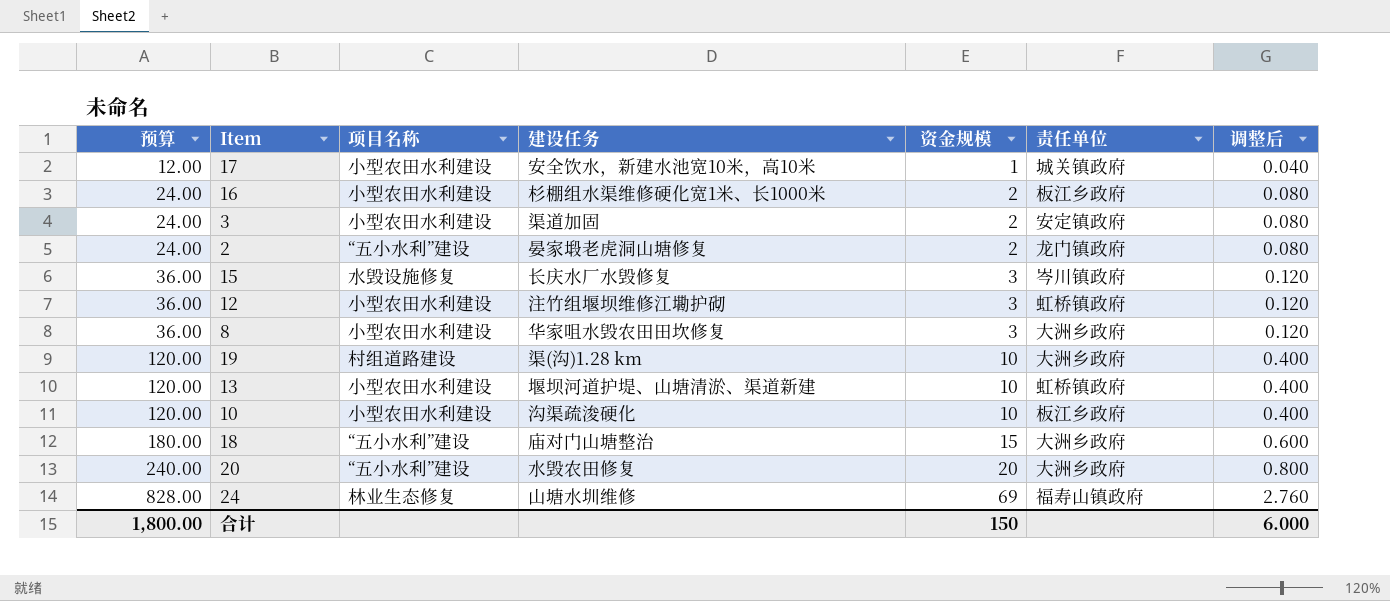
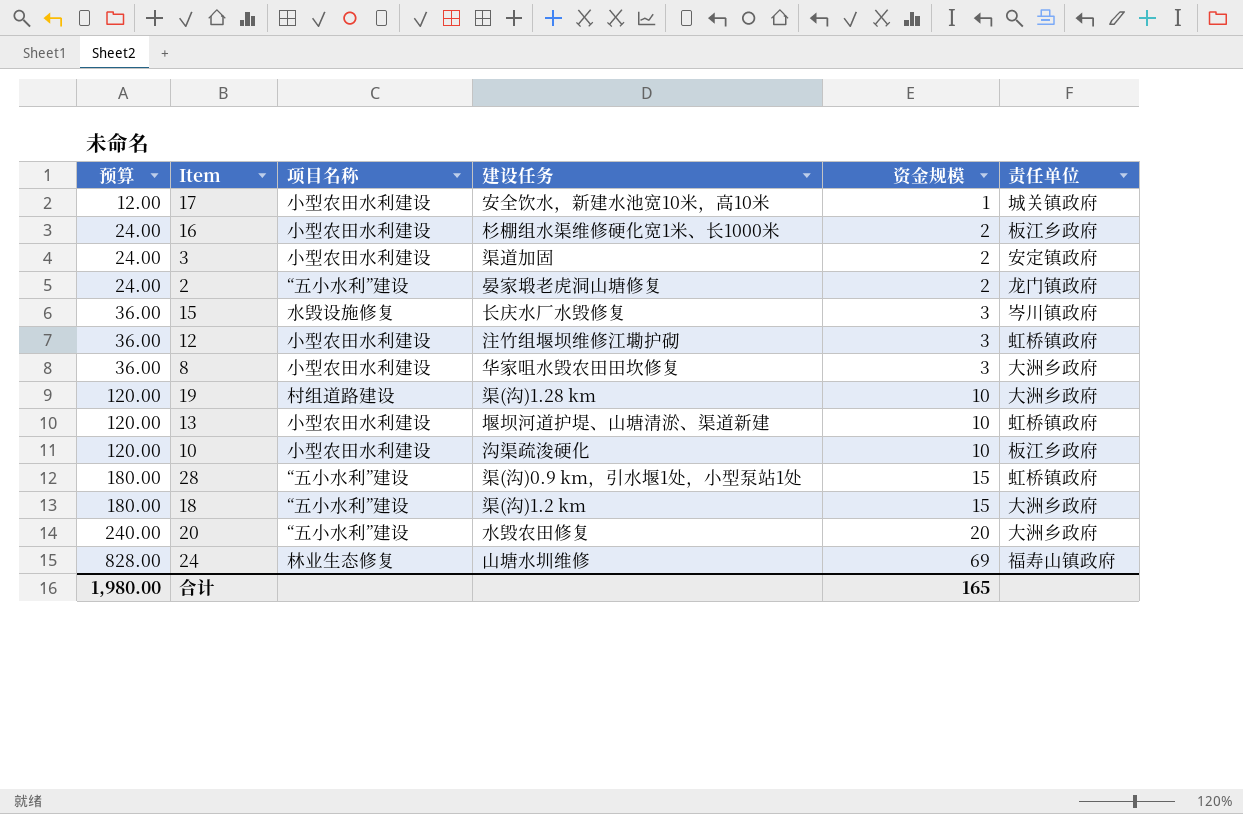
column 调整后 | formula: [资金规模] * 0.04 -> none
row 28: none -> 180.00 | “五小水利”建设 | 渠(沟)0.9 km，引水堰1处，小型泵站1处 | 15 | 虹桥镇政府
18 | 建设任务: 庙对门山塘整治 -> 渠(沟)1.2 km
合计 | 预算: 1,800.00 -> 1,980.00
合计 | 资金规模: 150 -> 165

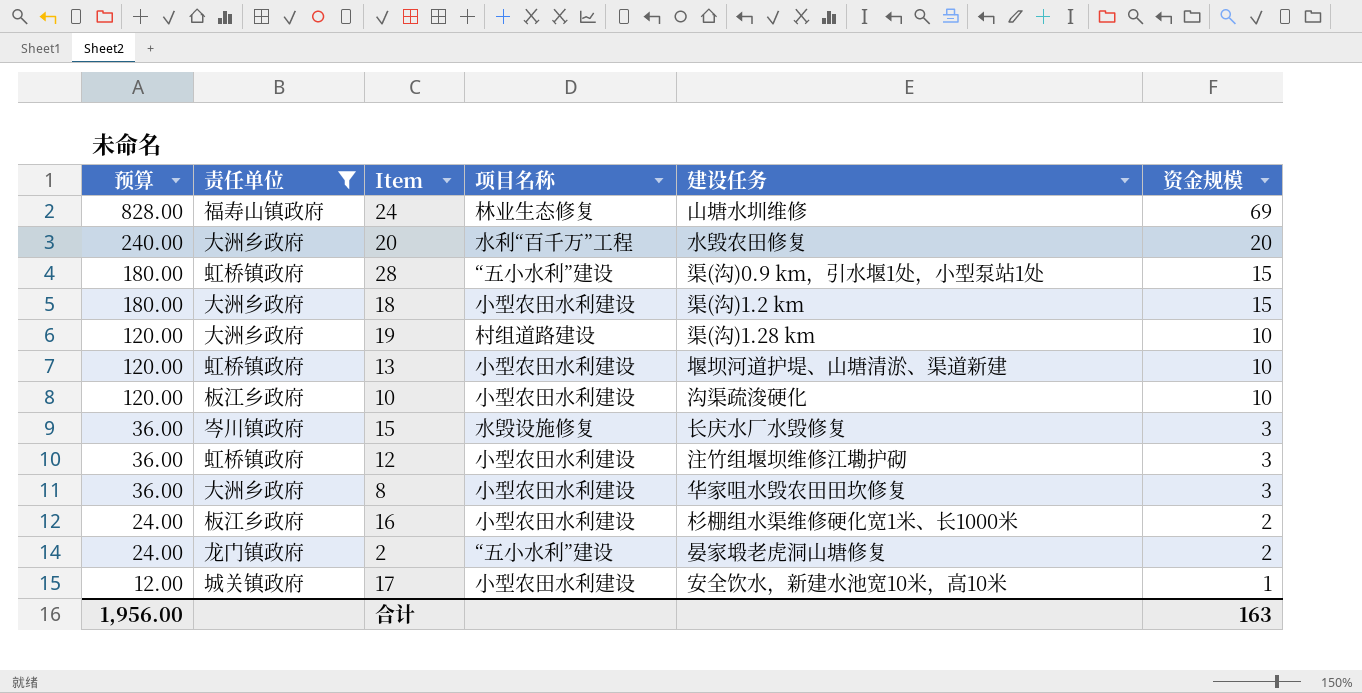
filter: none -> 责任单位 != 安定镇政府
row order: 预算 ascending -> 预算 descending
column 责任单位 | position: 6 -> 2
20 | 项目名称: “五小水利”建设 -> 水利“百千万”工程
18 | 项目名称: “五小水利”建设 -> 小型农田水利建设
合计 | 预算: 1,980.00 -> 1,956.00
合计 | 资金规模: 165 -> 163

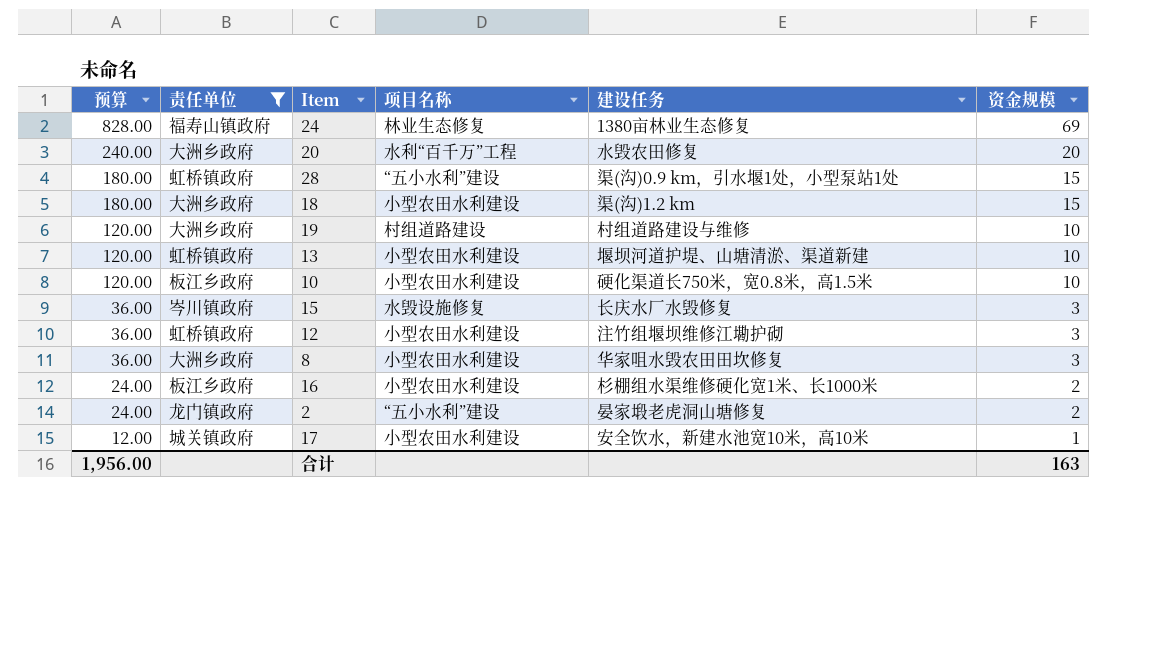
24 | 建设任务: 山塘水圳维修 -> 1380亩林业生态修复
19 | 建设任务: 渠(沟)1.28 km -> 村组道路建设与维修
10 | 建设任务: 沟渠疏浚硬化 -> 硬化渠道长750米，宽0.8米，高1.5米

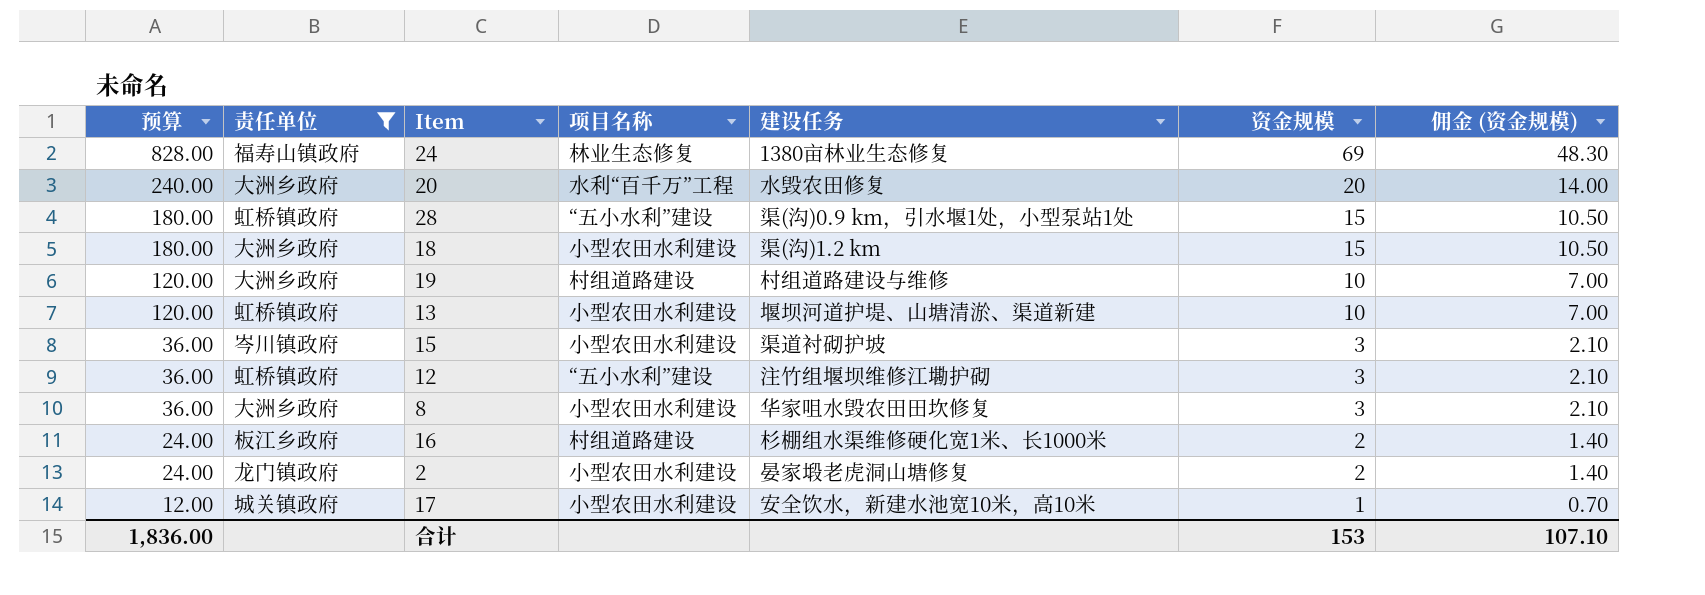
column 佣金 (资金规模) | formula: none -> [资金规模] * 0.7
row 10: 120.00 | 板江乡政府 | 小型农田水利建设 | 硬化渠道长750米，宽0.8米，高1.5米 | 10 -> none
15 | 项目名称: 水毁设施修复 -> 小型农田水利建设
15 | 建设任务: 长庆水厂水毁修复 -> 渠道衬砌护坡
12 | 项目名称: 小型农田水利建设 -> “五小水利”建设
16 | 项目名称: 小型农田水利建设 -> 村组道路建设
2 | 项目名称: “五小水利”建设 -> 小型农田水利建设
合计 | 预算: 1,956.00 -> 1,836.00
合计 | 资金规模: 163 -> 153

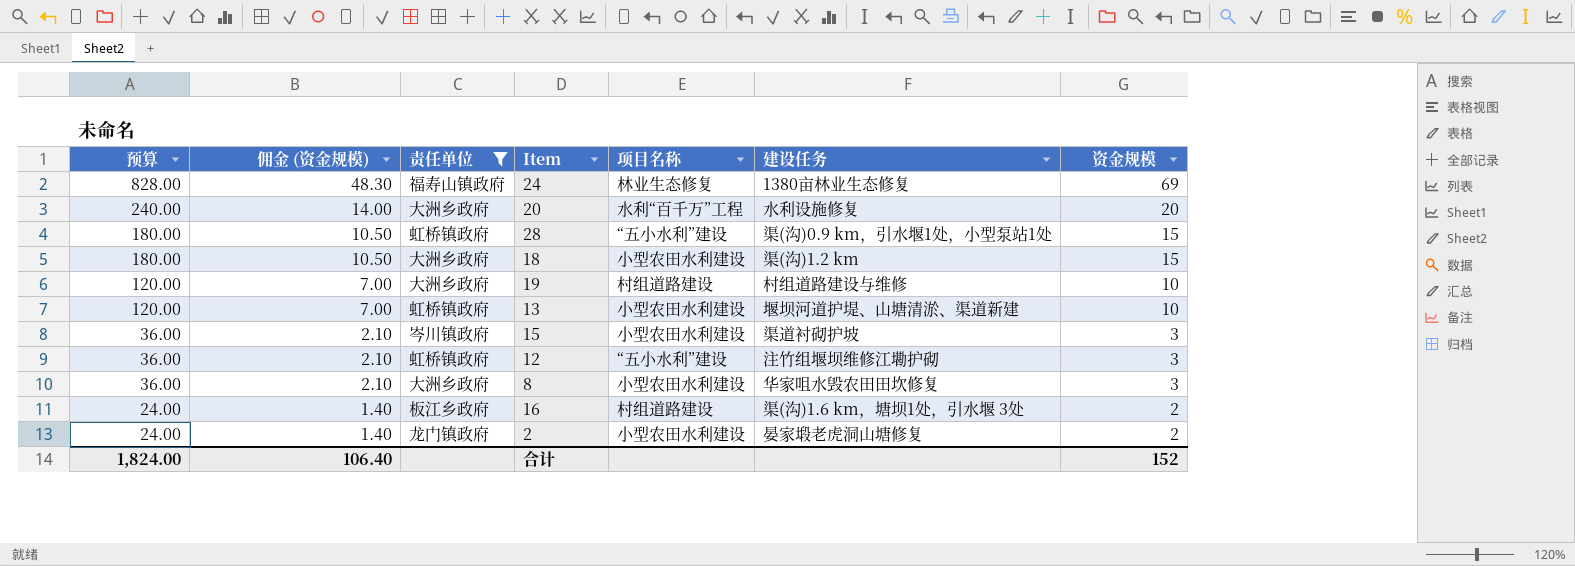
column 佣金 (资金规模) | position: 7 -> 2
row 17: 12.00 | 城关镇政府 | 小型农田水利建设 | 安全饮水，新建水池宽10米，高10米 | 1 | 0.70 -> none
20 | 建设任务: 水毁农田修复 -> 水利设施修复
16 | 建设任务: 杉棚组水渠维修硬化宽1米、长1000米 -> 渠(沟)1.6 km，塘坝1处，引水堰 3处
合计 | 预算: 1,836.00 -> 1,824.00
合计 | 佣金 (资金规模): 107.10 -> 106.40
合计 | 资金规模: 153 -> 152

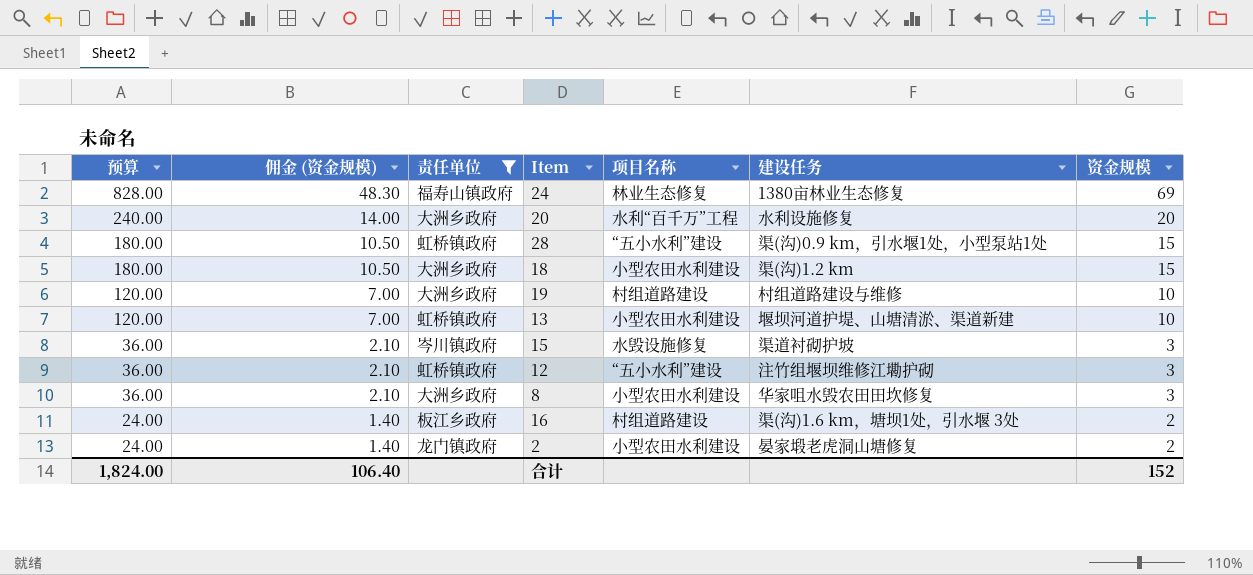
15 | 项目名称: 小型农田水利建设 -> 水毁设施修复

